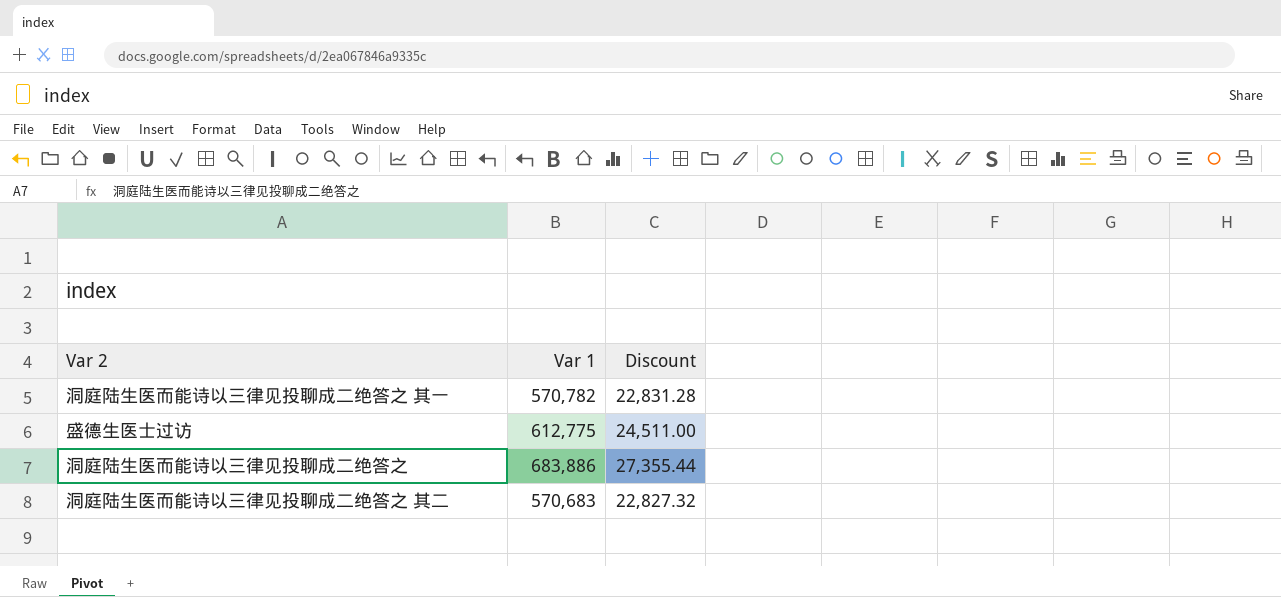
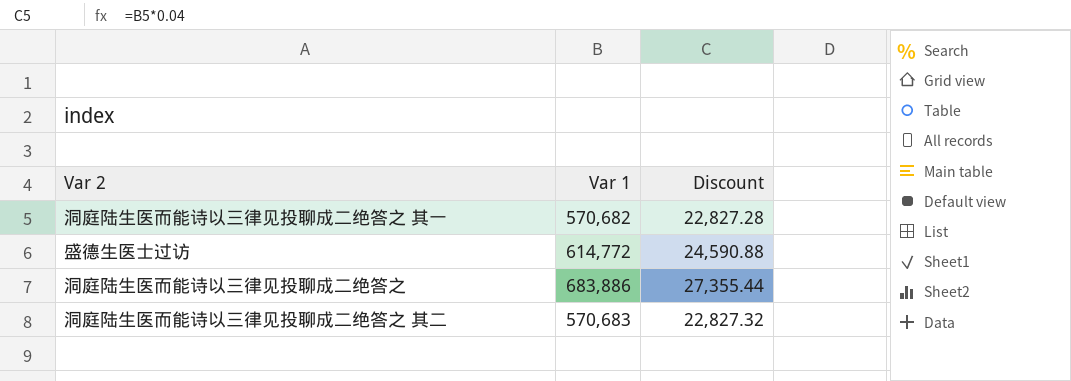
洞庭陆生医而能诗以三律见投聊成二绝答之 其一 | Var 1: 570,782 -> 570,682
洞庭陆生医而能诗以三律见投聊成二绝答之 其一 | Discount: 22,831.28 -> 22,827.28
盛德生医士过访 | Var 1: 612,775 -> 614,772
盛德生医士过访 | Discount: 24,511.00 -> 24,590.88

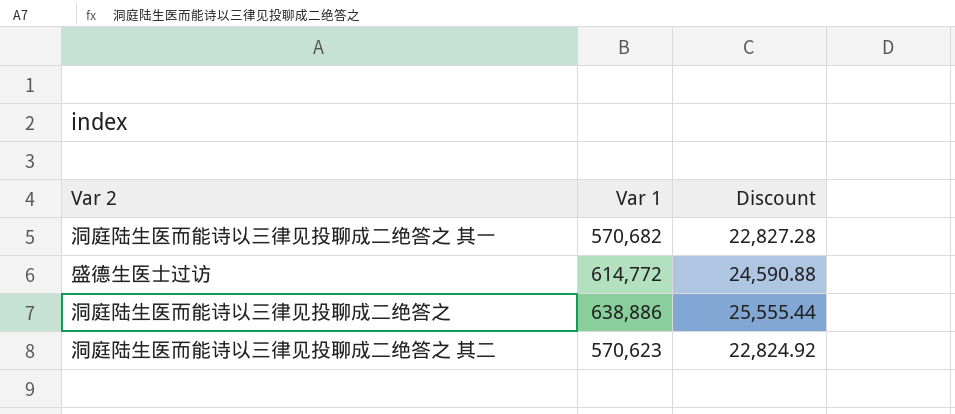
洞庭陆生医而能诗以三律见投聊成二绝答之 | Var 1: 683,886 -> 638,886
洞庭陆生医而能诗以三律见投聊成二绝答之 | Discount: 27,355.44 -> 25,555.44
洞庭陆生医而能诗以三律见投聊成二绝答之 其二 | Var 1: 570,683 -> 570,623
洞庭陆生医而能诗以三律见投聊成二绝答之 其二 | Discount: 22,827.32 -> 22,824.92

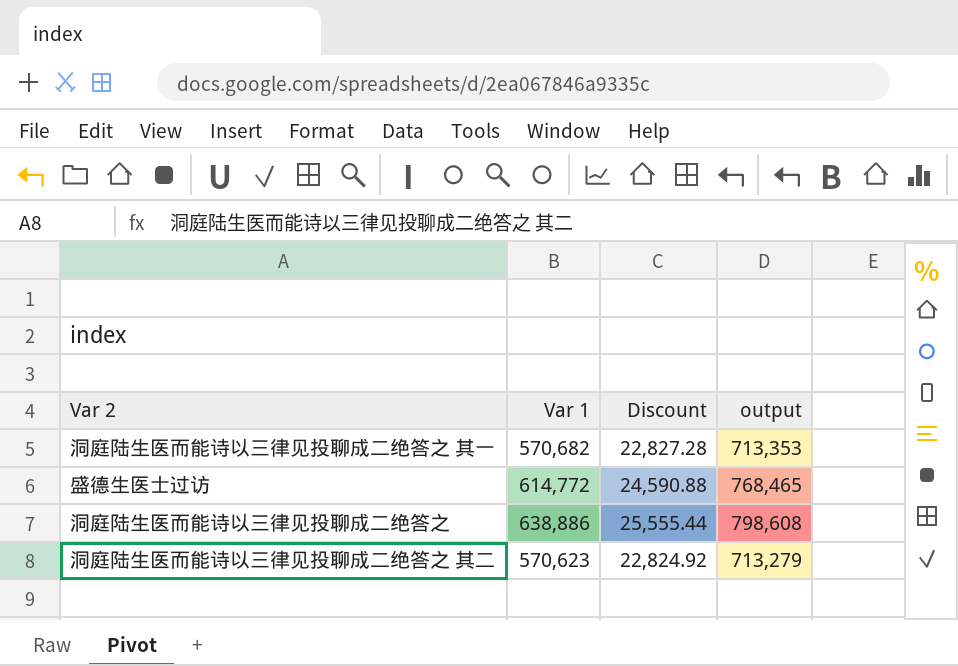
column output | formula: none -> [Var 1] * 1.25

